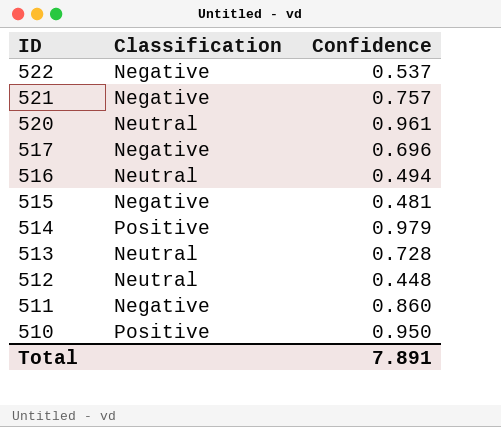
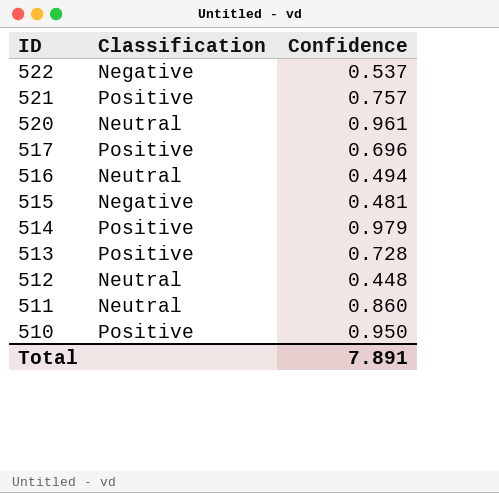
521 | Classification: Negative -> Positive
517 | Classification: Negative -> Positive
513 | Classification: Neutral -> Positive
511 | Classification: Negative -> Neutral

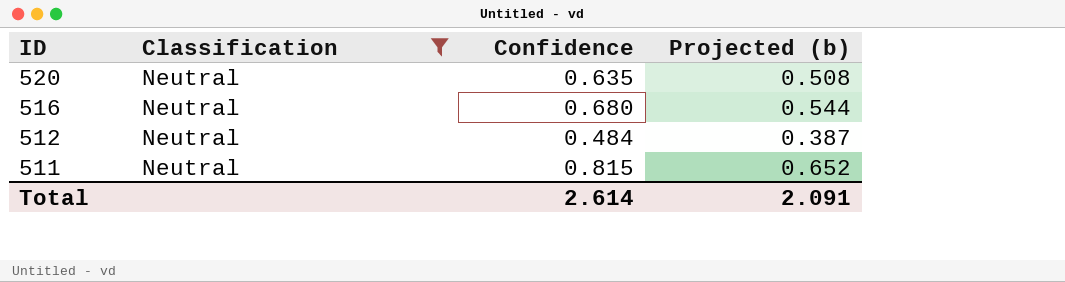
filter: none -> Classification = Neutral
column Projected (b) | formula: none -> [Confidence] * 0.8
520 | Confidence: 0.961 -> 0.635
516 | Confidence: 0.494 -> 0.680
512 | Confidence: 0.448 -> 0.484
511 | Confidence: 0.860 -> 0.815
Total | Confidence: 7.891 -> 2.614

